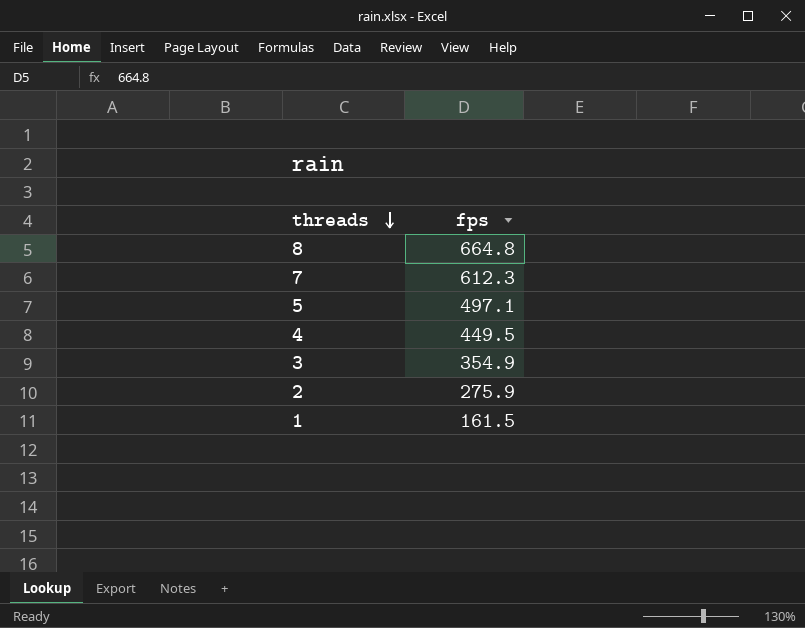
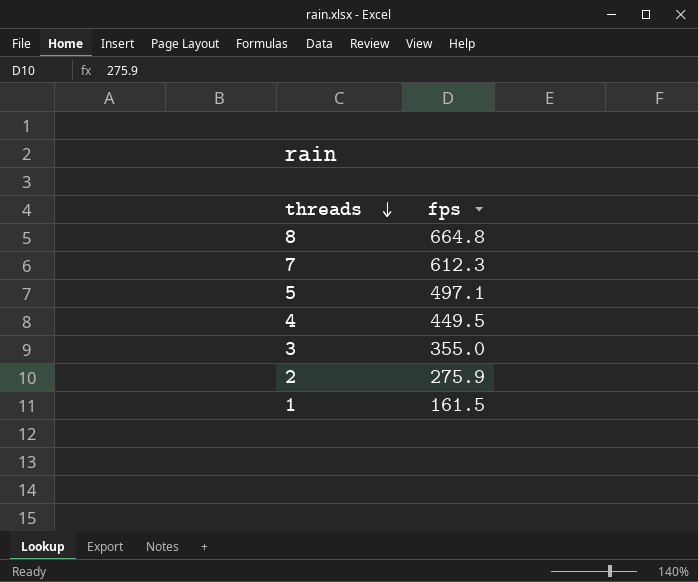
3 | fps: 354.9 -> 355.0

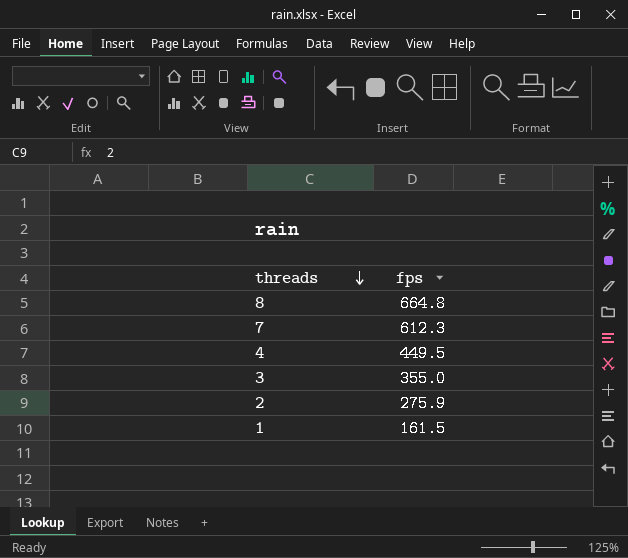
row 5: 497.1 -> none

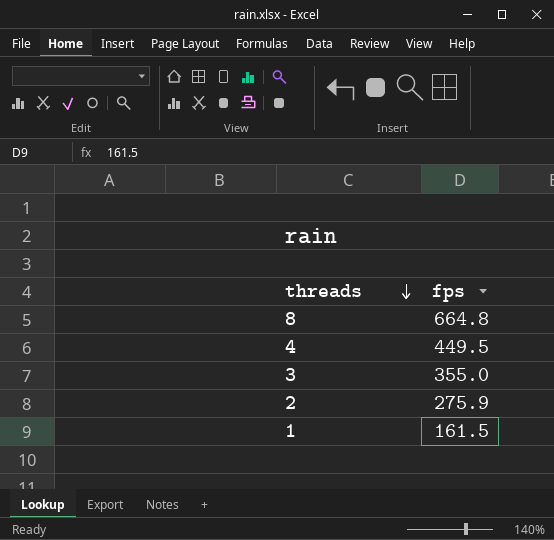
row 7: 612.3 -> none

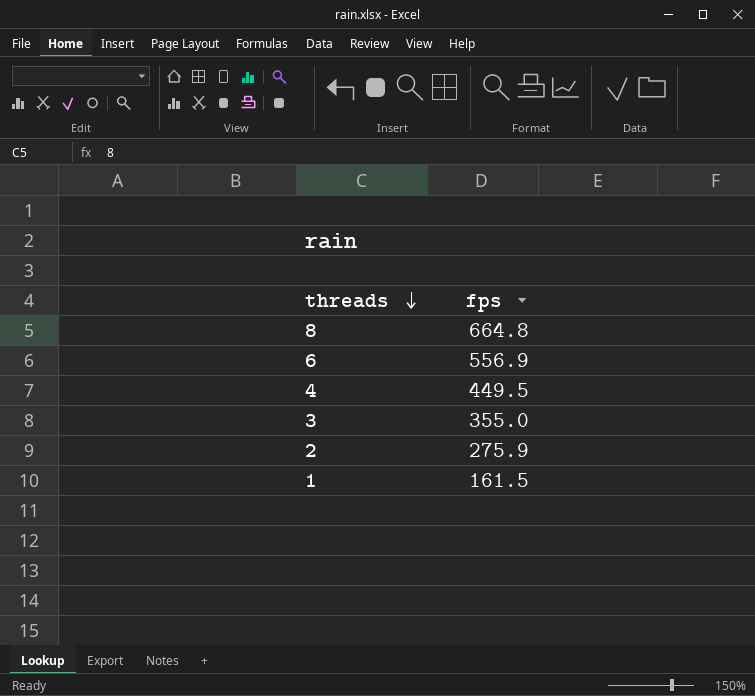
row 6: none -> 556.9

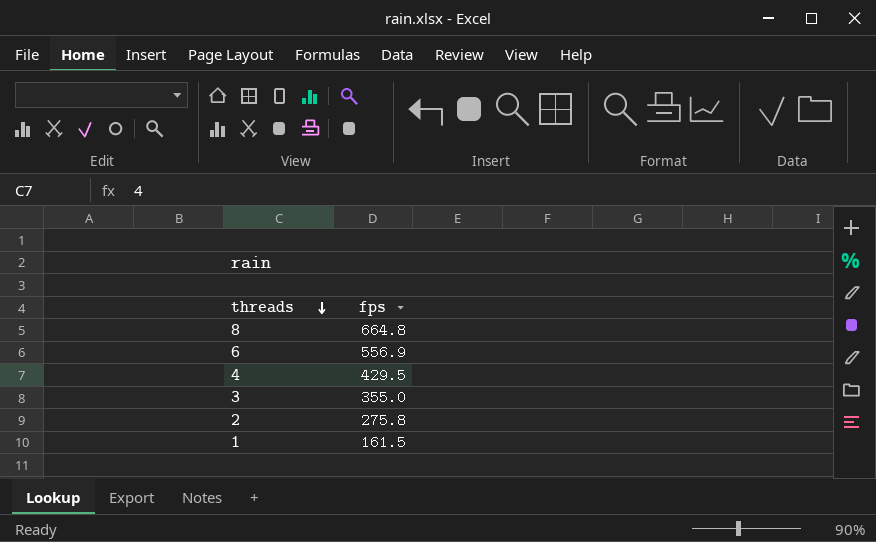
4 | fps: 449.5 -> 429.5
2 | fps: 275.9 -> 275.8

